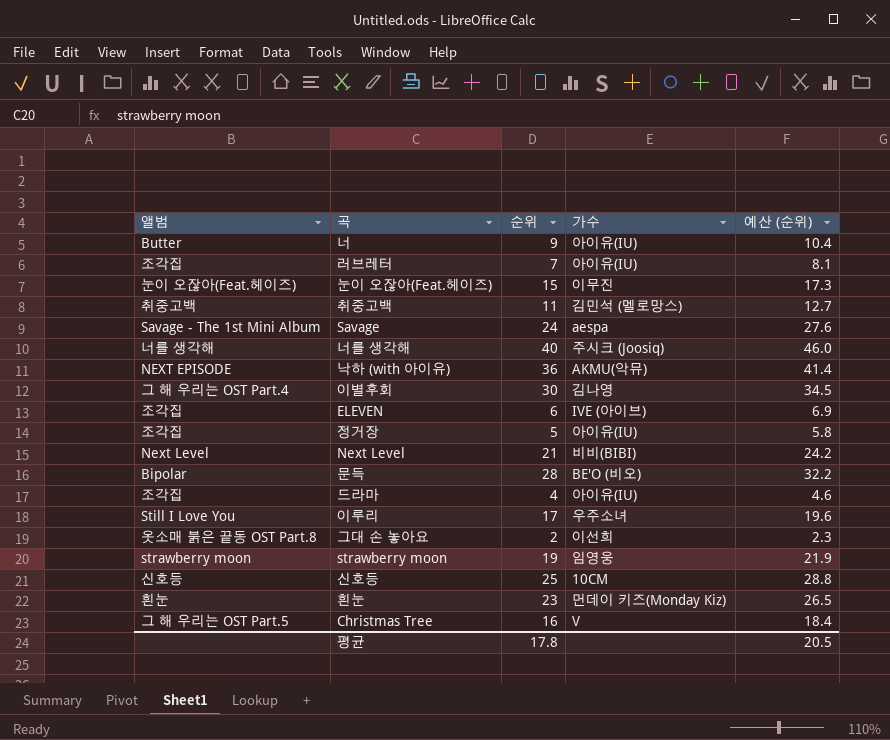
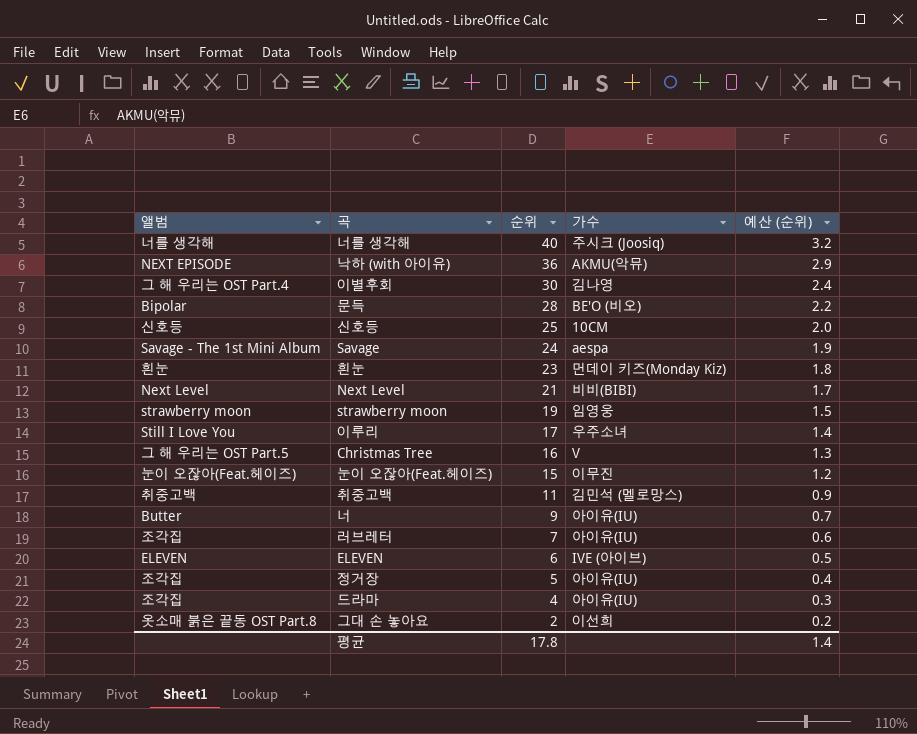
row order: none -> 순위 descending
column 예산 (순위) | formula: [순위] * 1.15 -> [순위] * 0.08
ELEVEN | 앨범: 조각집 -> ELEVEN
평균 | 예산 (순위): 20.5 -> 1.4

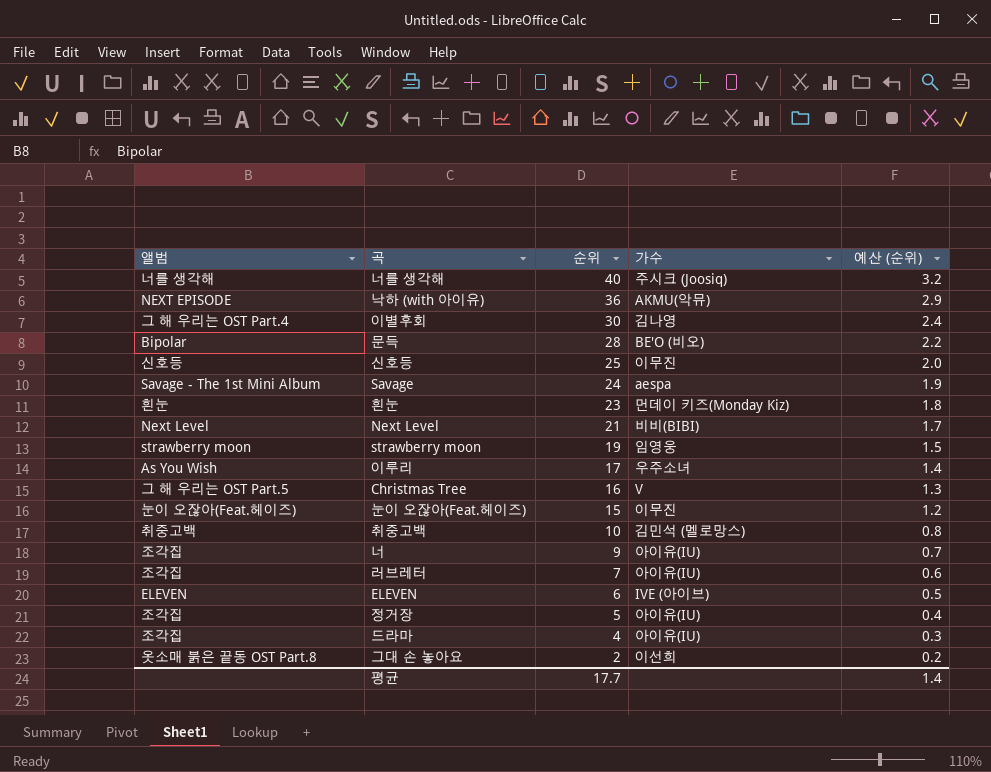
신호등 | 가수: 10CM -> 이무진
이루리 | 앨범: Still I Love You -> As You Wish
취중고백 | 순위: 11 -> 10
취중고백 | 예산 (순위): 0.9 -> 0.8
너 | 앨범: Butter -> 조각집
평균 | 순위: 17.8 -> 17.7

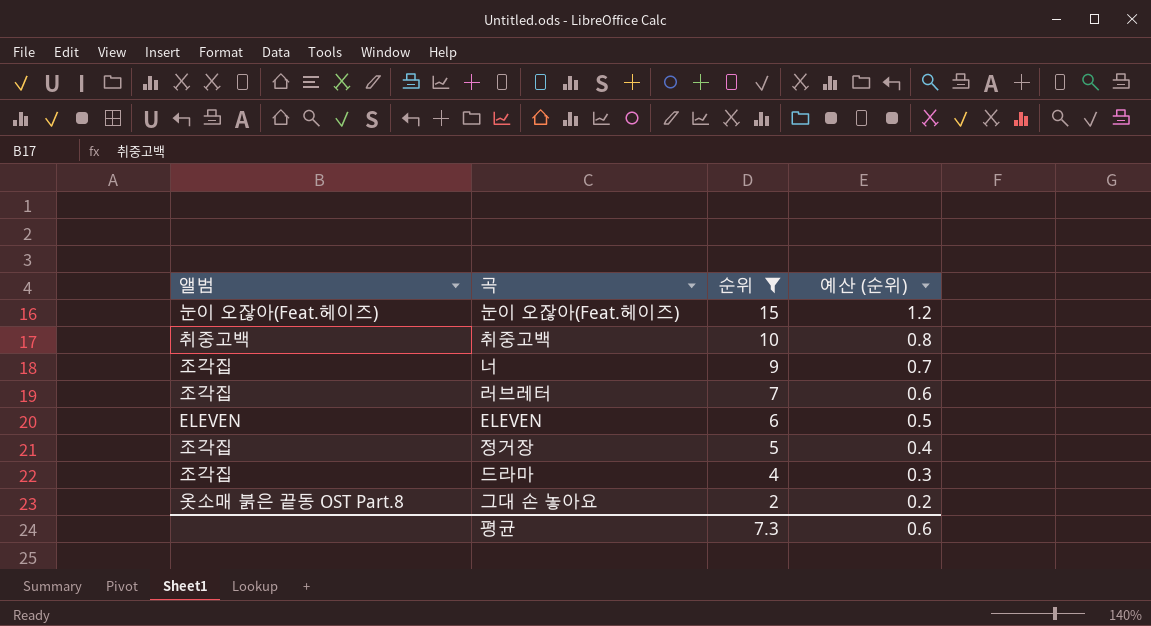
filter: none -> 순위 <= 15
column 가수 | position: 4 -> none
평균 | 순위: 17.7 -> 7.3
평균 | 예산 (순위): 1.4 -> 0.6

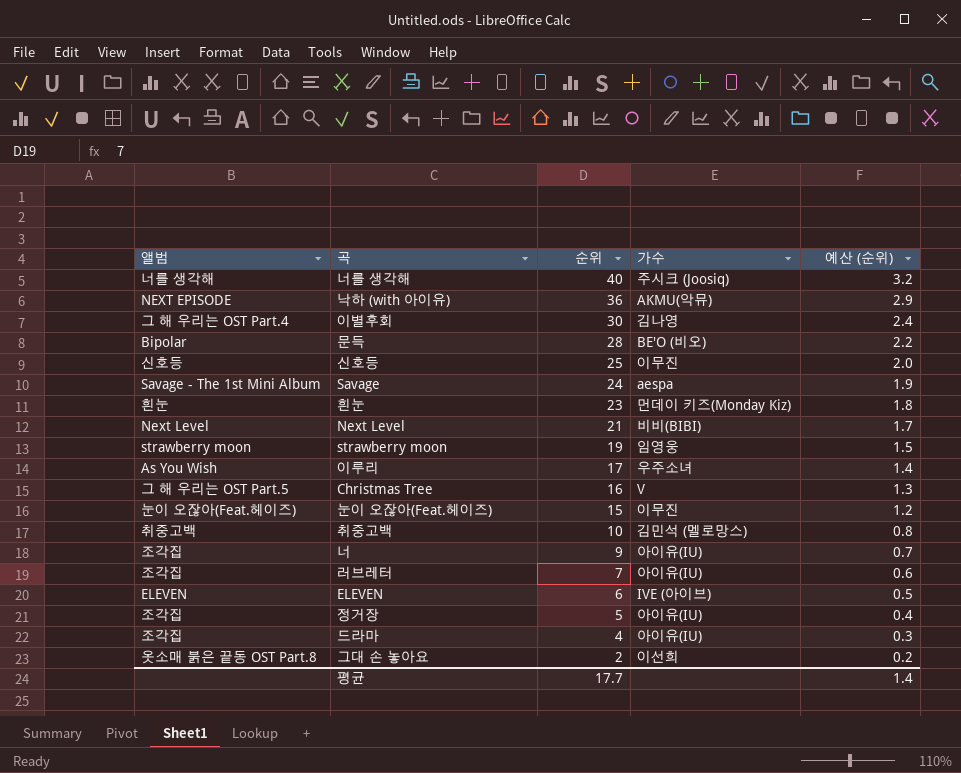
filter: 순위 <= 15 -> none
column 가수 | position: none -> 4
평균 | 순위: 7.3 -> 17.7
평균 | 예산 (순위): 0.6 -> 1.4

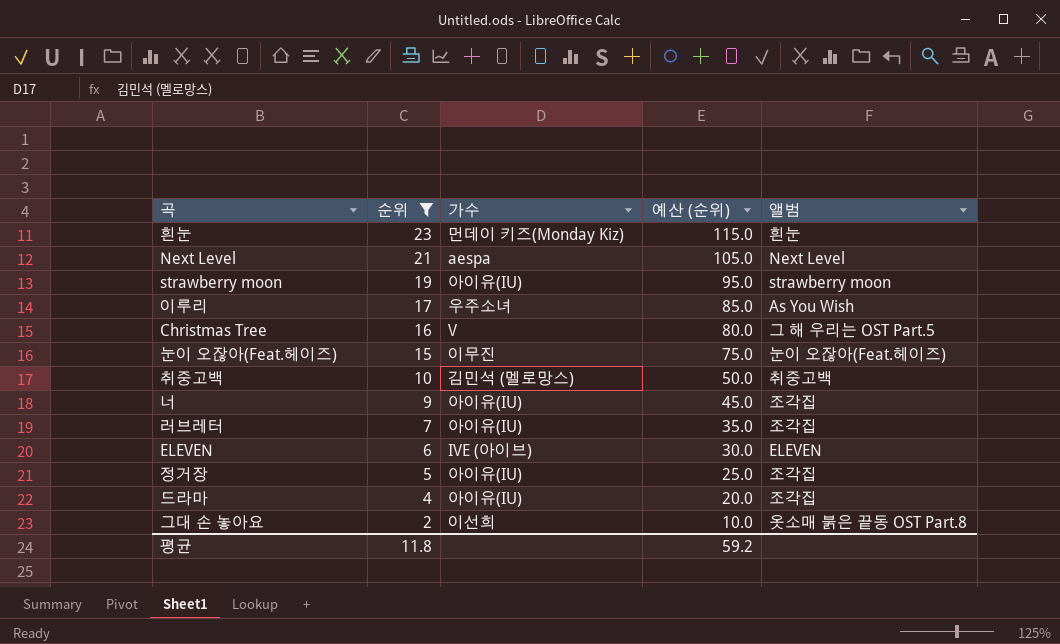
filter: none -> 순위 <= 23
column 예산 (순위) | formula: [순위] * 0.08 -> [순위] * 5
column 앨범 | position: 1 -> 5
Next Level | 가수: 비비(BIBI) -> aespa
strawberry moon | 가수: 임영웅 -> 아이유(IU)
평균 | 순위: 17.7 -> 11.8
평균 | 예산 (순위): 1.4 -> 59.2

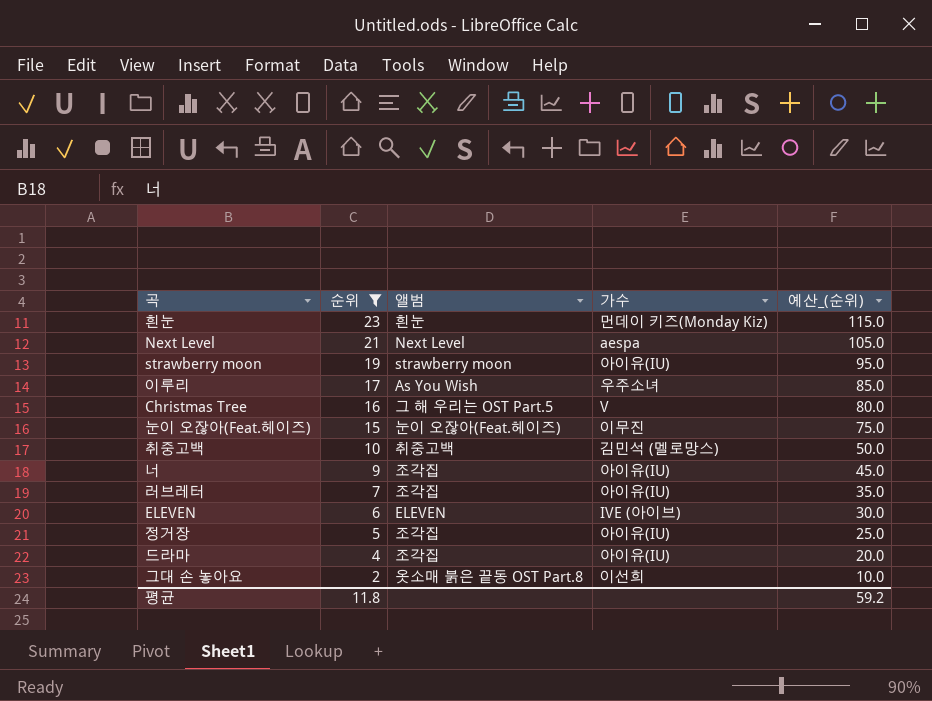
column 앨범 | position: 5 -> 3
column name: 예산 (순위) -> 예산_(순위)

